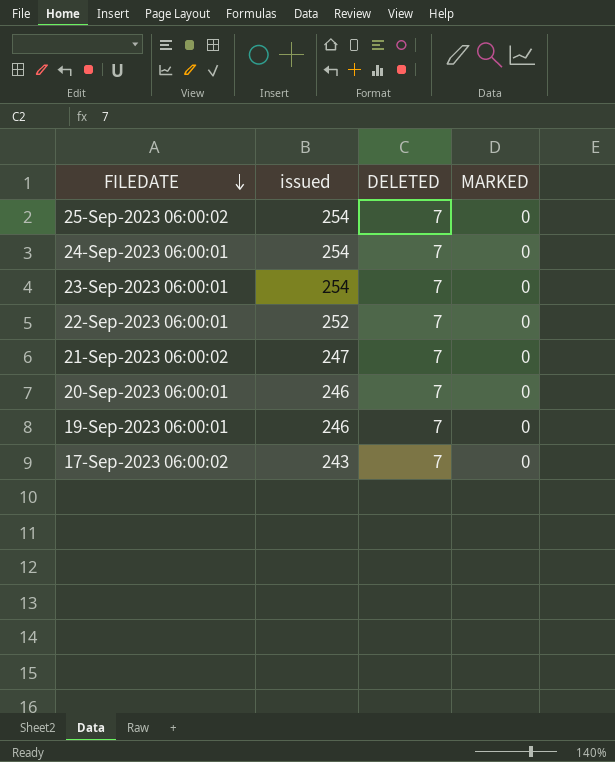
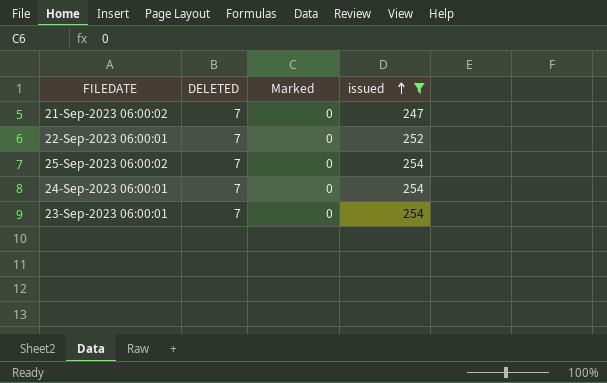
filter: none -> issued >= 247
row order: FILEDATE descending -> issued ascending
column name: MARKED -> Marked
column issued | position: 2 -> 4

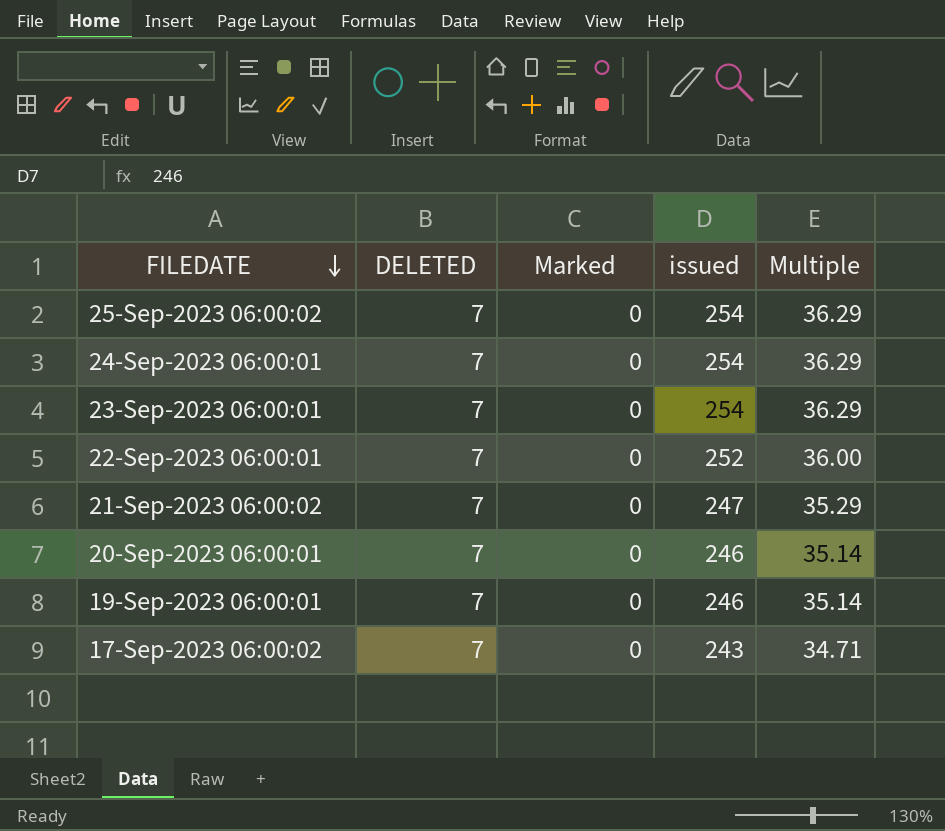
filter: issued >= 247 -> none
row order: issued ascending -> FILEDATE descending
column Multiple | formula: none -> [issued] / [DELETED]

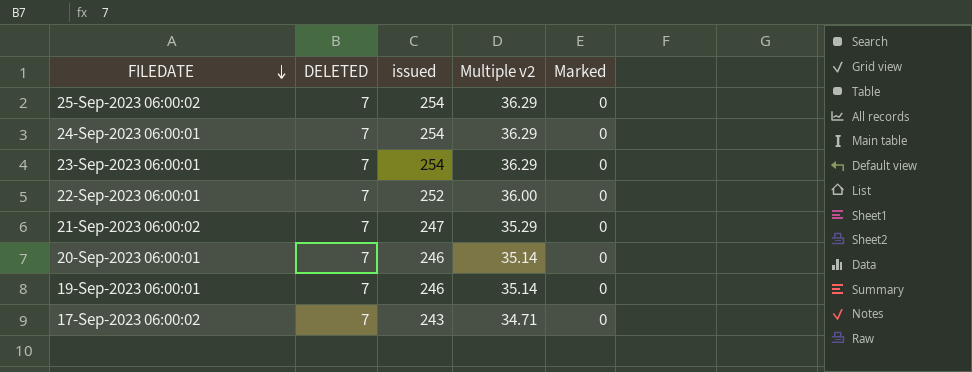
column name: Multiple -> Multiple v2
column Marked | position: 3 -> 5

